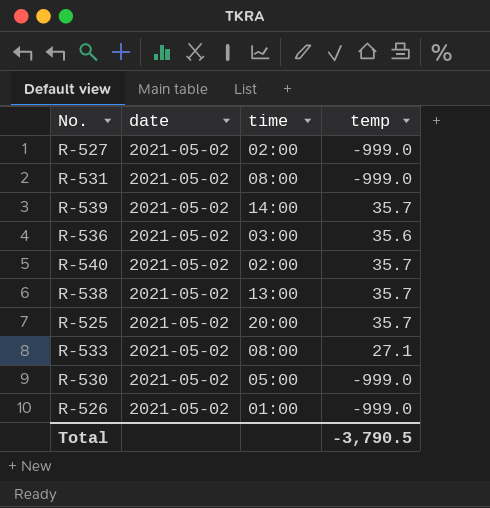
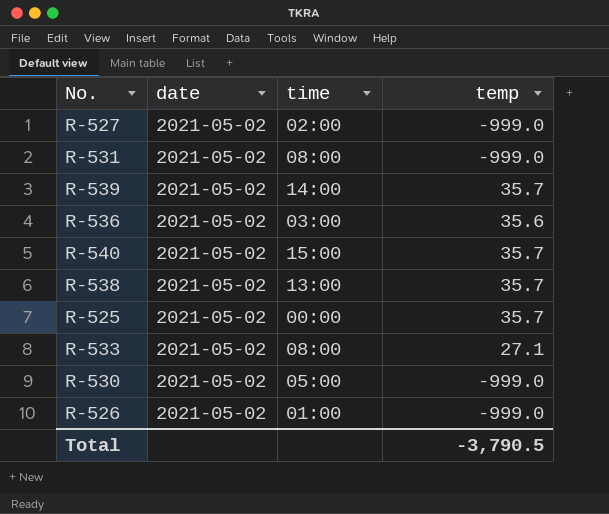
R-540 | time: 02:00 -> 15:00
R-525 | time: 20:00 -> 00:00

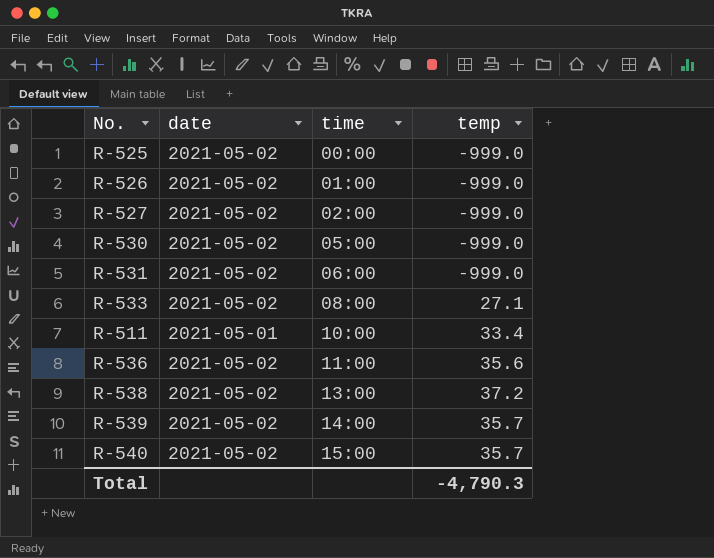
row order: none -> time ascending
R-525 | temp: 35.7 -> -999.0
R-531 | time: 08:00 -> 06:00
row R-511: none -> 2021-05-01 | 10:00 | 33.4
R-536 | time: 03:00 -> 11:00
R-538 | temp: 35.7 -> 37.2
Total | temp: -3,790.5 -> -4,790.3

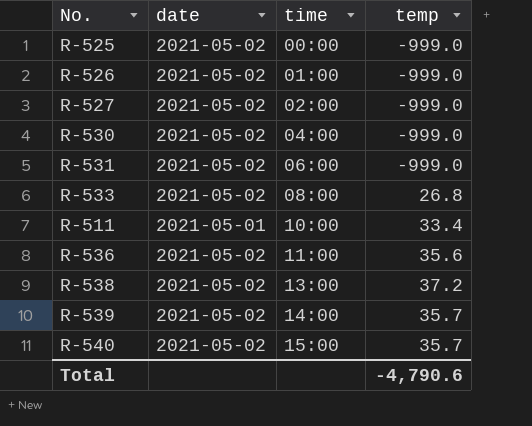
R-530 | time: 05:00 -> 04:00
R-533 | temp: 27.1 -> 26.8
Total | temp: -4,790.3 -> -4,790.6

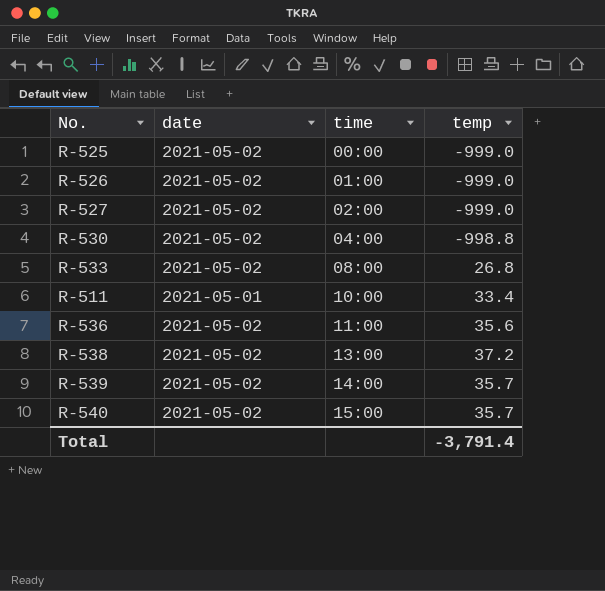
row R-531: 2021-05-02 | 06:00 | -999.0 -> none
R-530 | temp: -999.0 -> -998.8
Total | temp: -4,790.6 -> -3,791.4

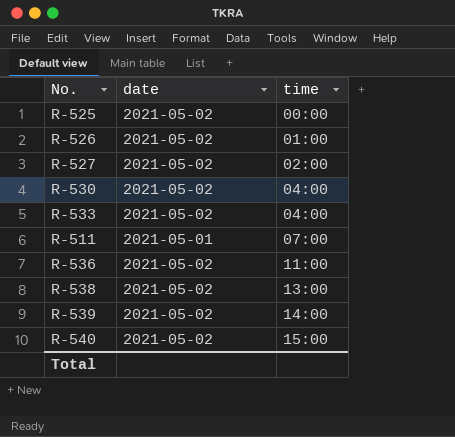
column temp | position: 4 -> none
R-533 | time: 08:00 -> 04:00
R-511 | time: 10:00 -> 07:00

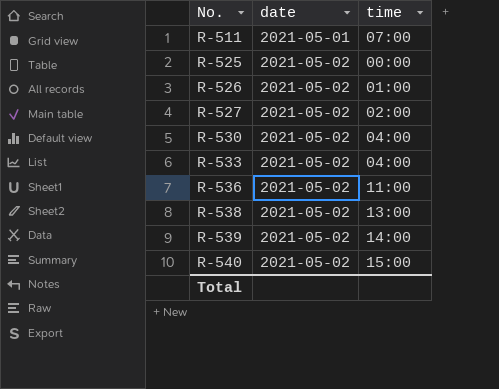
row order: time ascending -> No. ascending

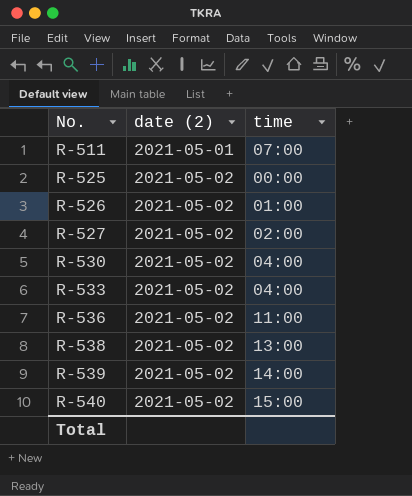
column name: date -> date (2)

